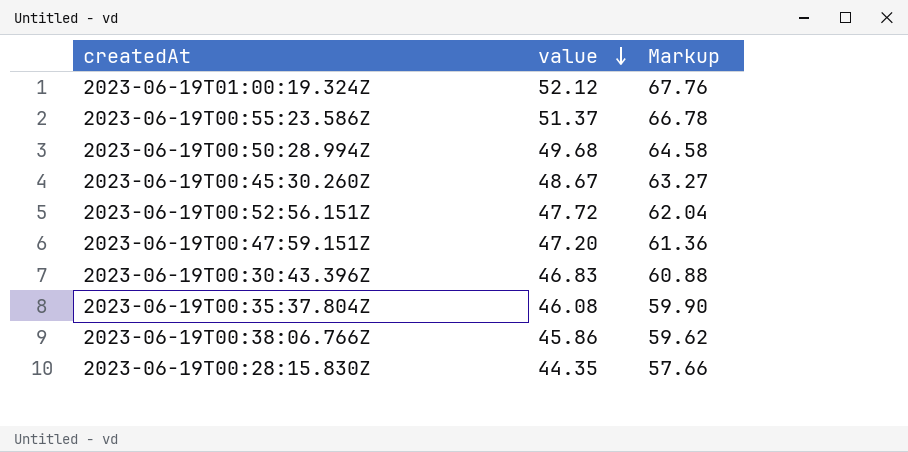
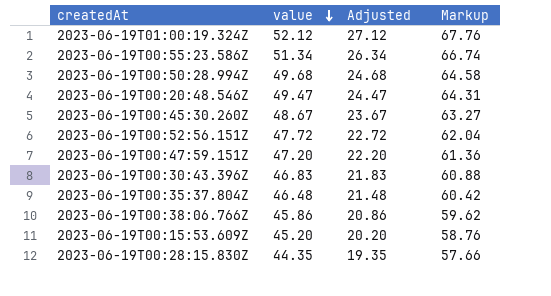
column Adjusted | formula: none -> [value] - 25
2023-06-19T00:55:23.586Z | value: 51.37 -> 51.34
2023-06-19T00:55:23.586Z | Markup: 66.78 -> 66.74
row 2023-06-19T00:20:48.546Z: none -> 49.47 | 24.47 | 64.31
2023-06-19T00:35:37.804Z | value: 46.08 -> 46.48
2023-06-19T00:35:37.804Z | Markup: 59.90 -> 60.42
row 2023-06-19T00:15:53.609Z: none -> 45.20 | 20.20 | 58.76

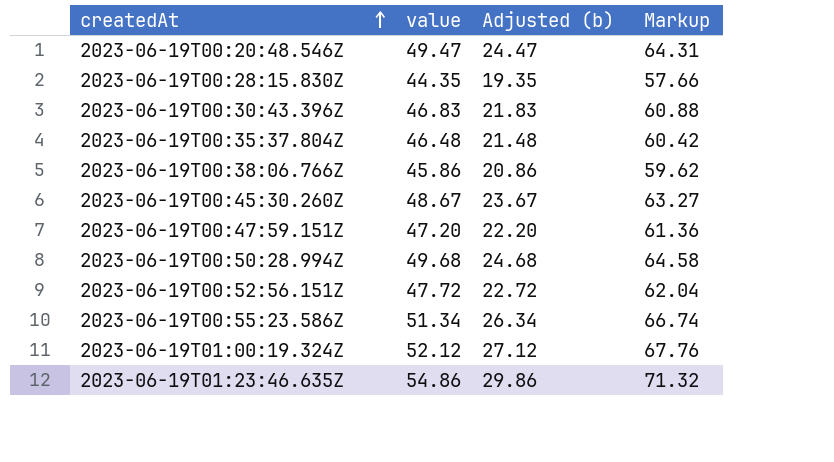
row order: value descending -> createdAt ascending
column name: Adjusted -> Adjusted (b)
row 2023-06-19T00:15:53.609Z: 45.20 | 20.20 | 58.76 -> none
row 2023-06-19T01:23:46.635Z: none -> 54.86 | 29.86 | 71.32

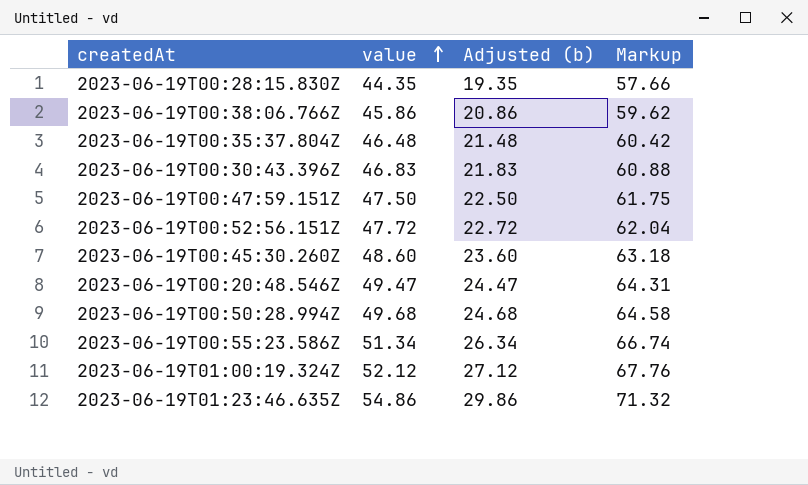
row order: createdAt ascending -> value ascending
2023-06-19T00:47:59.151Z | value: 47.20 -> 47.50
2023-06-19T00:47:59.151Z | Adjusted (b): 22.20 -> 22.50
2023-06-19T00:47:59.151Z | Markup: 61.36 -> 61.75
2023-06-19T00:45:30.260Z | value: 48.67 -> 48.60
2023-06-19T00:45:30.260Z | Adjusted (b): 23.67 -> 23.60
2023-06-19T00:45:30.260Z | Markup: 63.27 -> 63.18

